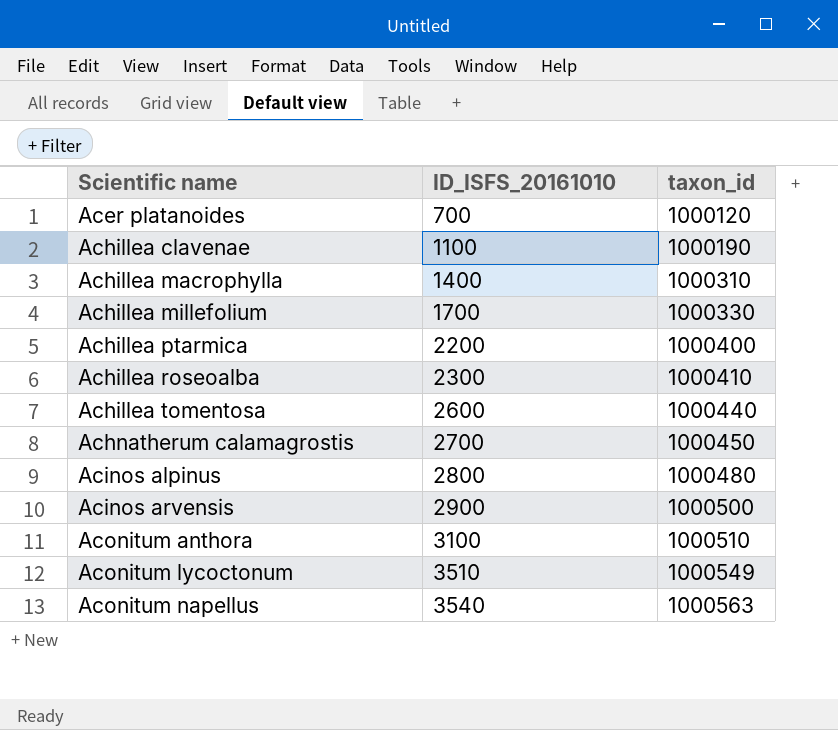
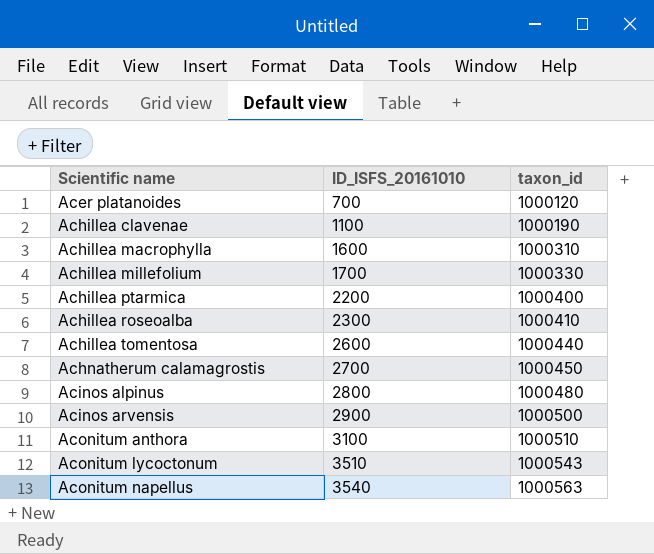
Achillea macrophylla | ID_ISFS_20161010: 1400 -> 1600
Aconitum lycoctonum | taxon_id: 1000549 -> 1000543

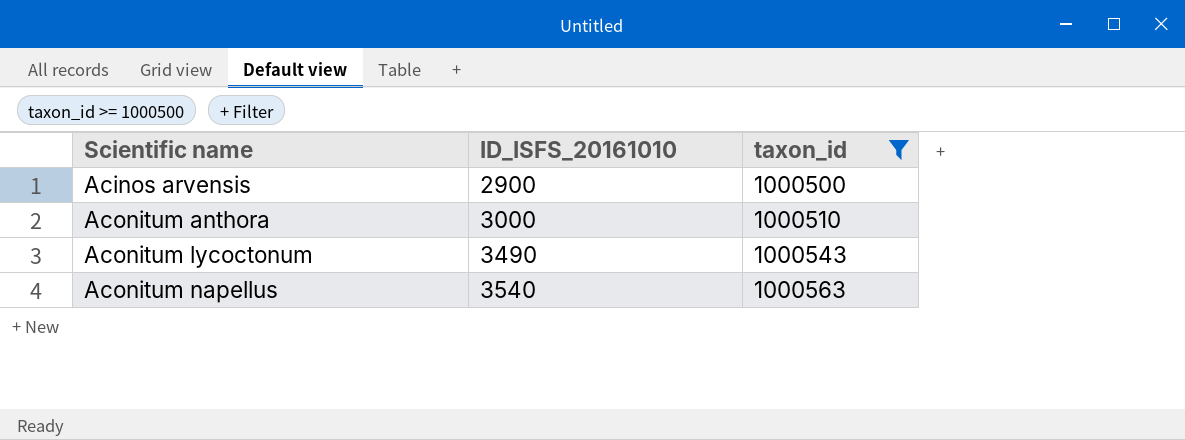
filter: none -> taxon_id >= 1000500
Aconitum anthora | ID_ISFS_20161010: 3100 -> 3000
Aconitum lycoctonum | ID_ISFS_20161010: 3510 -> 3490

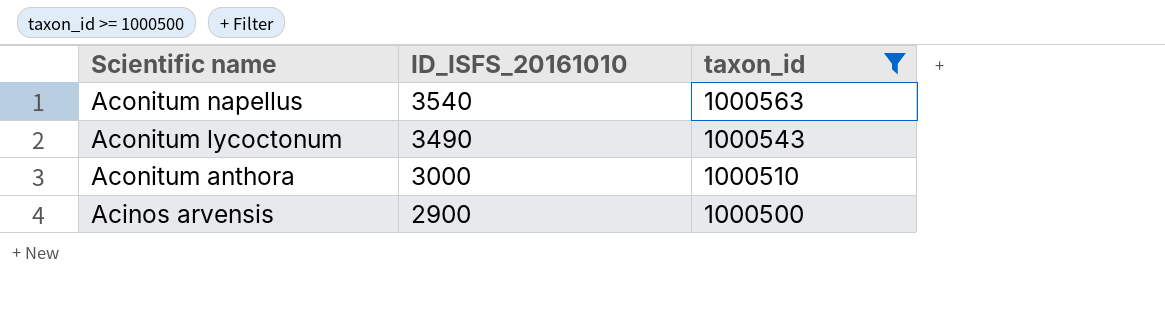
row order: Scientific name ascending -> Scientific name descending

